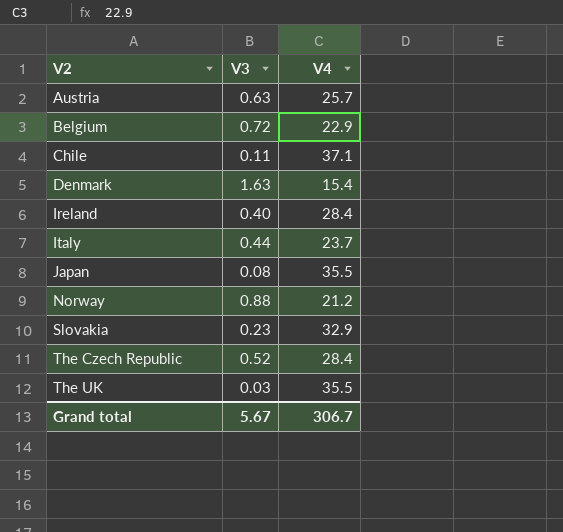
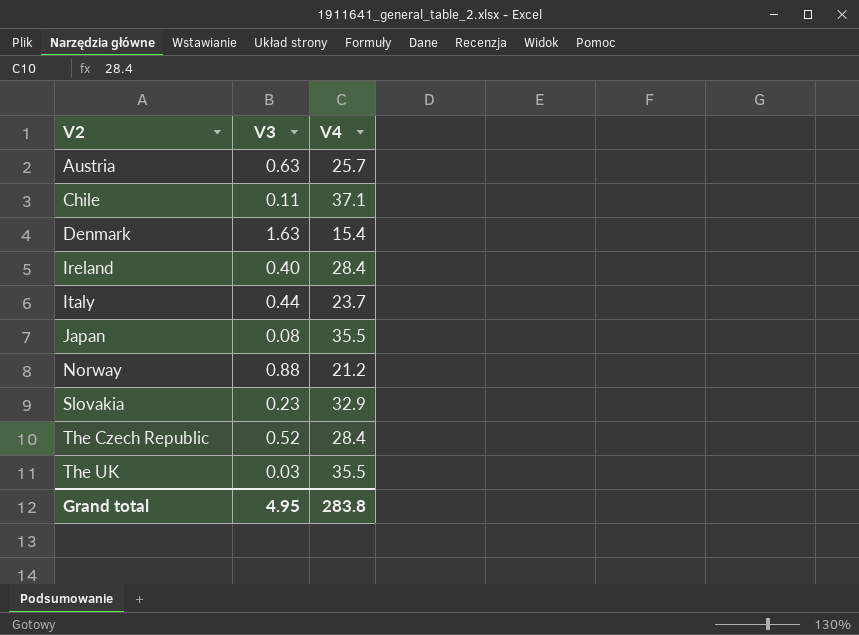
row Belgium: 0.72 | 22.9 -> none
Grand total | V3: 5.67 -> 4.95
Grand total | V4: 306.7 -> 283.8

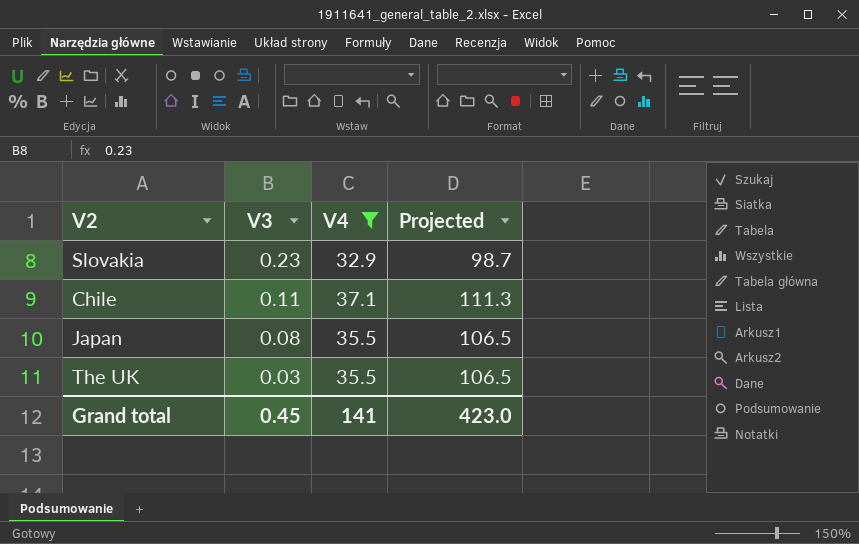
filter: none -> V4 >= 32.9
row order: V2 ascending -> V3 descending
column Projected | formula: none -> [V4] * 3
Grand total | V3: 4.95 -> 0.45
Grand total | V4: 283.8 -> 141

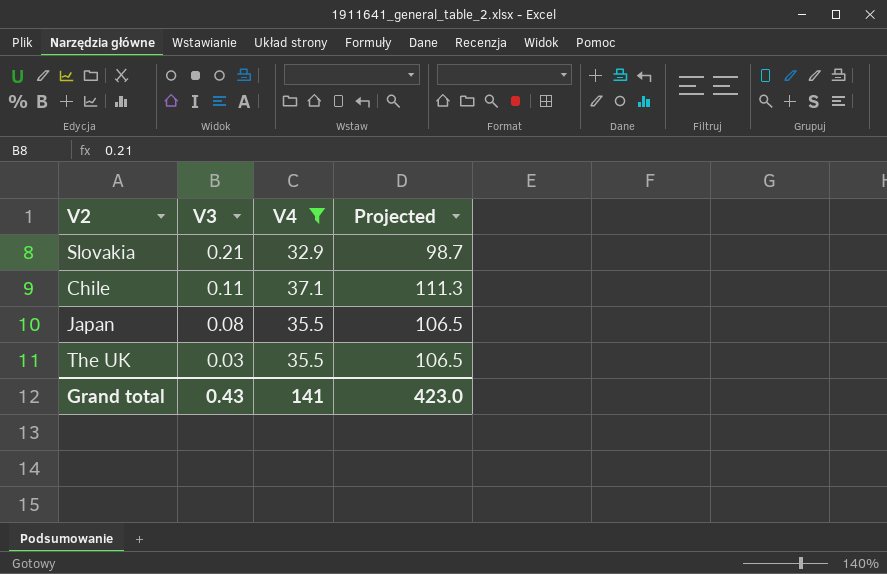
Slovakia | V3: 0.23 -> 0.21
Grand total | V3: 0.45 -> 0.43

